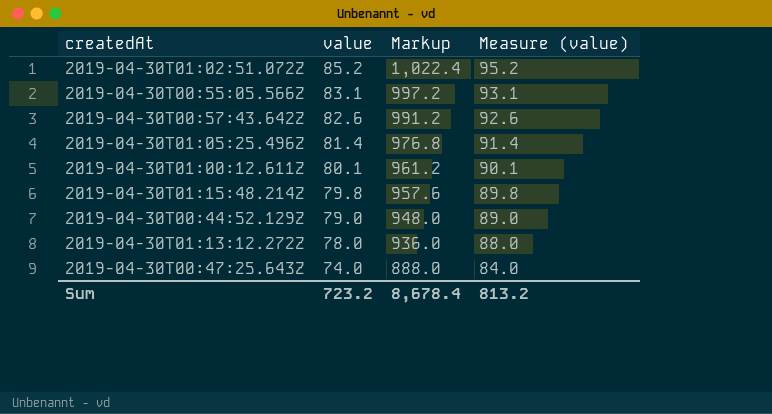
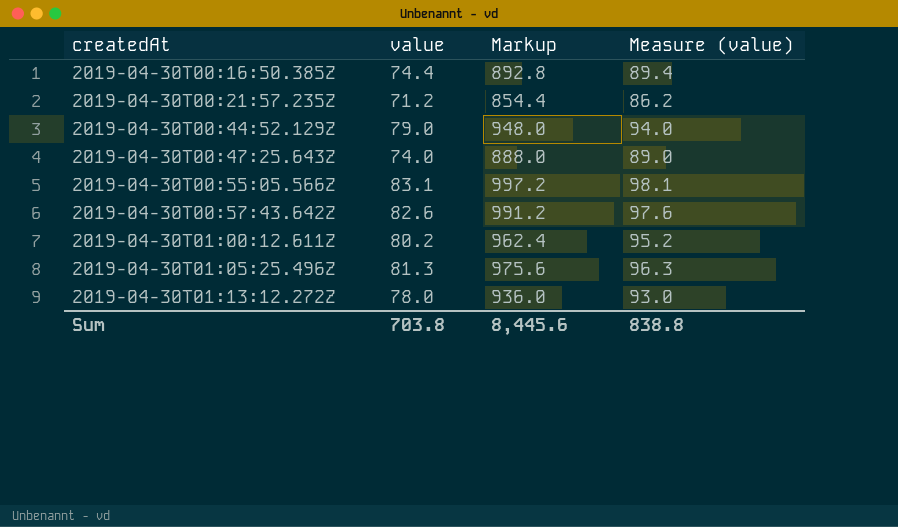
row order: value descending -> createdAt ascending
column Measure (value) | formula: [value] + 10 -> [value] + 15
row 2019-04-30T01:02:51.072Z: 85.2 | 1,022.4 | 95.2 -> none
row 2019-04-30T01:15:48.214Z: 79.8 | 957.6 | 89.8 -> none
row 2019-04-30T00:16:50.385Z: none -> 74.4 | 892.8 | 89.4
row 2019-04-30T00:21:57.235Z: none -> 71.2 | 854.4 | 86.2
2019-04-30T01:00:12.611Z | value: 80.1 -> 80.2
2019-04-30T01:00:12.611Z | Markup: 961.2 -> 962.4
2019-04-30T01:05:25.496Z | value: 81.4 -> 81.3
2019-04-30T01:05:25.496Z | Markup: 976.8 -> 975.6
Sum | value: 723.2 -> 703.8
Sum | Markup: 8,678.4 -> 8,445.6
Sum | Measure (value): 813.2 -> 838.8

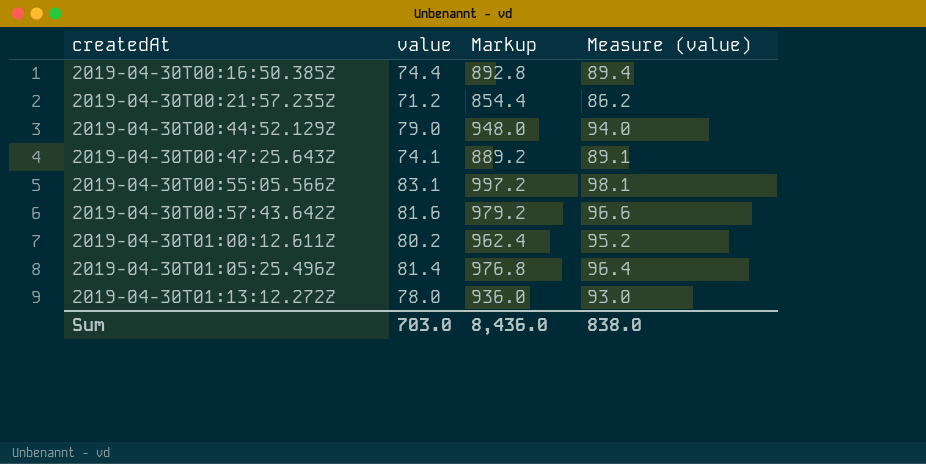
2019-04-30T00:47:25.643Z | value: 74.0 -> 74.1
2019-04-30T00:47:25.643Z | Markup: 888.0 -> 889.2
2019-04-30T00:47:25.643Z | Measure (value): 89.0 -> 89.1
2019-04-30T00:57:43.642Z | value: 82.6 -> 81.6
2019-04-30T00:57:43.642Z | Markup: 991.2 -> 979.2
2019-04-30T00:57:43.642Z | Measure (value): 97.6 -> 96.6
2019-04-30T01:05:25.496Z | value: 81.3 -> 81.4
2019-04-30T01:05:25.496Z | Markup: 975.6 -> 976.8
2019-04-30T01:05:25.496Z | Measure (value): 96.3 -> 96.4
Sum | value: 703.8 -> 703.0
Sum | Markup: 8,445.6 -> 8,436.0
Sum | Measure (value): 838.8 -> 838.0

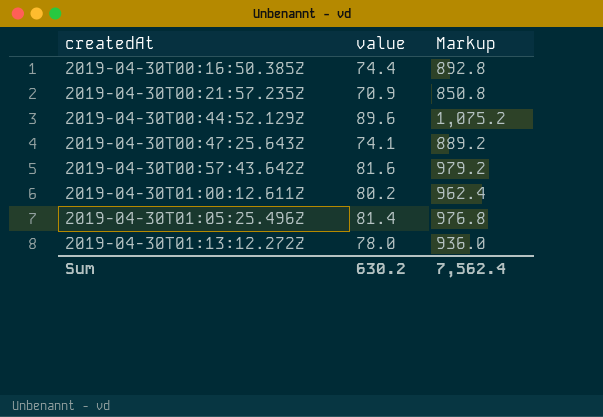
column Measure (value) | formula: [value] + 15 -> none
row 2019-04-30T00:55:05.566Z: 83.1 | 997.2 | 98.1 -> none
2019-04-30T00:21:57.235Z | value: 71.2 -> 70.9
2019-04-30T00:21:57.235Z | Markup: 854.4 -> 850.8
2019-04-30T00:44:52.129Z | value: 79.0 -> 89.6
2019-04-30T00:44:52.129Z | Markup: 948.0 -> 1,075.2
Sum | value: 703.0 -> 630.2
Sum | Markup: 8,436.0 -> 7,562.4

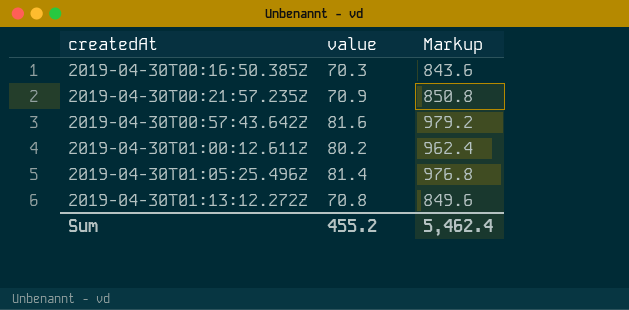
row 2019-04-30T00:44:52.129Z: 89.6 | 1,075.2 -> none
row 2019-04-30T00:47:25.643Z: 74.1 | 889.2 -> none
2019-04-30T00:16:50.385Z | value: 74.4 -> 70.3
2019-04-30T00:16:50.385Z | Markup: 892.8 -> 843.6
2019-04-30T01:13:12.272Z | value: 78.0 -> 70.8
2019-04-30T01:13:12.272Z | Markup: 936.0 -> 849.6
Sum | value: 630.2 -> 455.2
Sum | Markup: 7,562.4 -> 5,462.4

